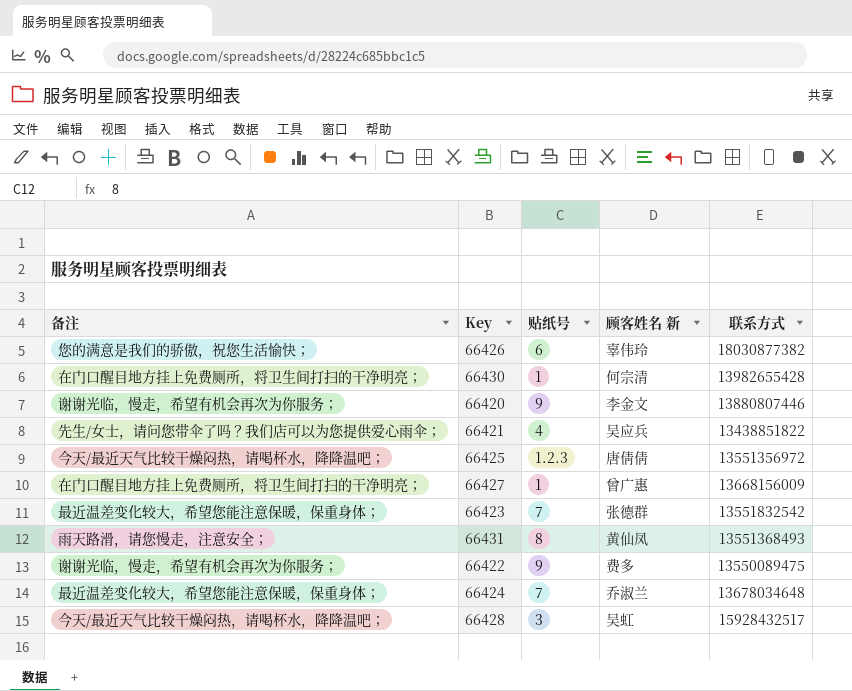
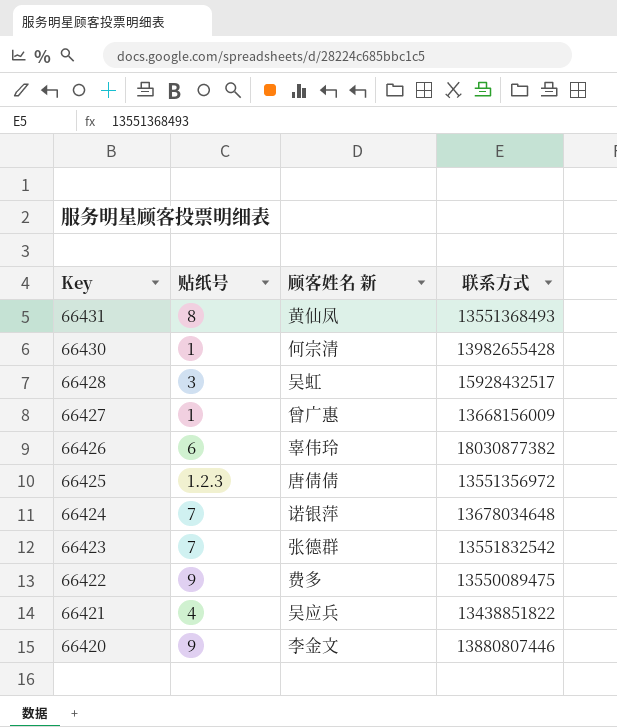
row order: none -> Key descending
column 备注 | position: 1 -> none
66424 | 顾客姓名 新: 乔淑兰 -> 诺银萍

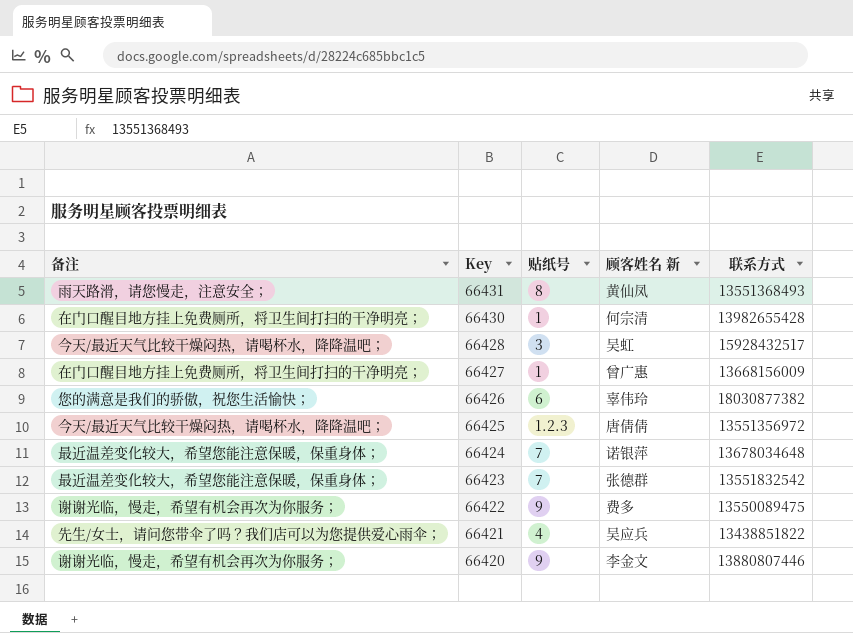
column 备注 | position: none -> 1

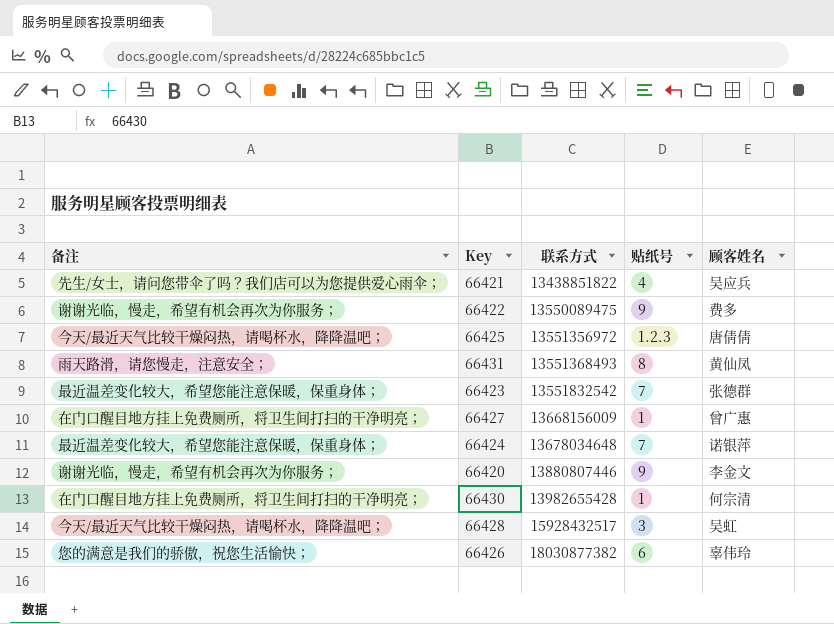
row order: Key descending -> 联系方式 ascending
column 联系方式 | position: 5 -> 3
column name: 顾客姓名 新 -> 顾客姓名

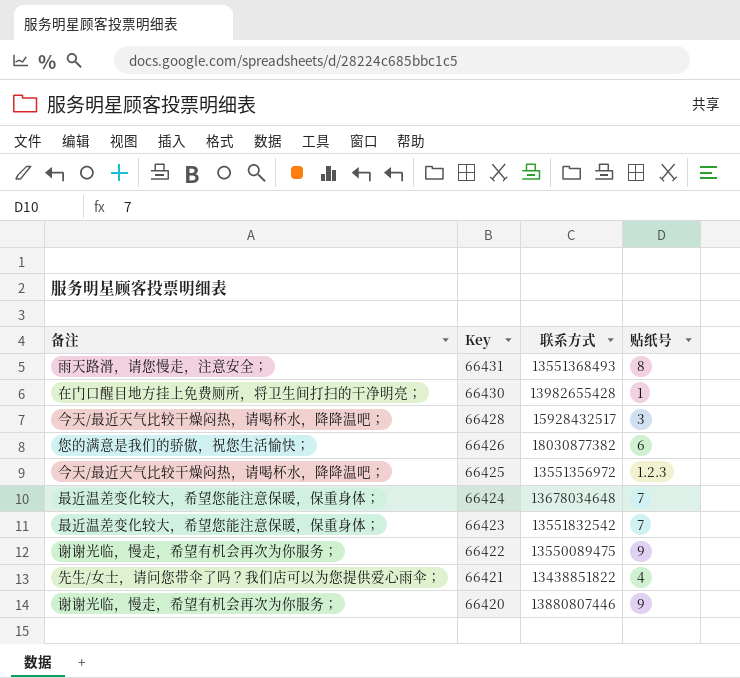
row order: 联系方式 ascending -> Key descending
column 顾客姓名 | position: 5 -> none
row 66427: 在门口醒目地方挂上免费厕所，将卫生间打扫的干净明亮； | 13668156009 | 1 | 曾广惠 -> none

